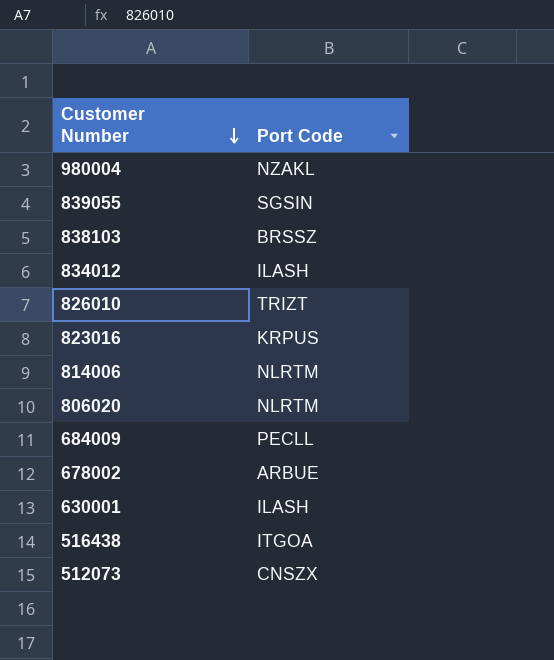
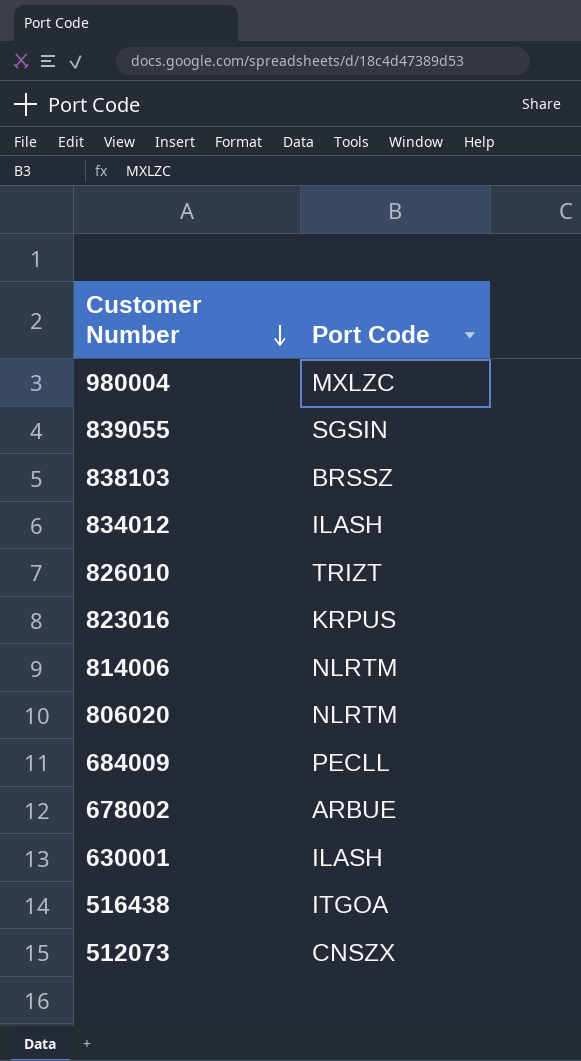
980004 | Port Code: NZAKL -> MXLZC

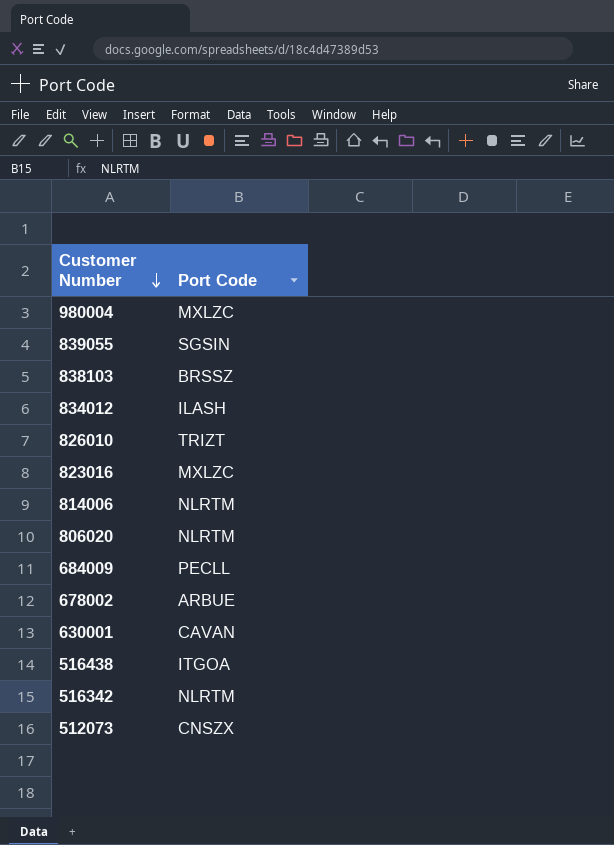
823016 | Port Code: KRPUS -> MXLZC
630001 | Port Code: ILASH -> CAVAN
row 516342: none -> NLRTM

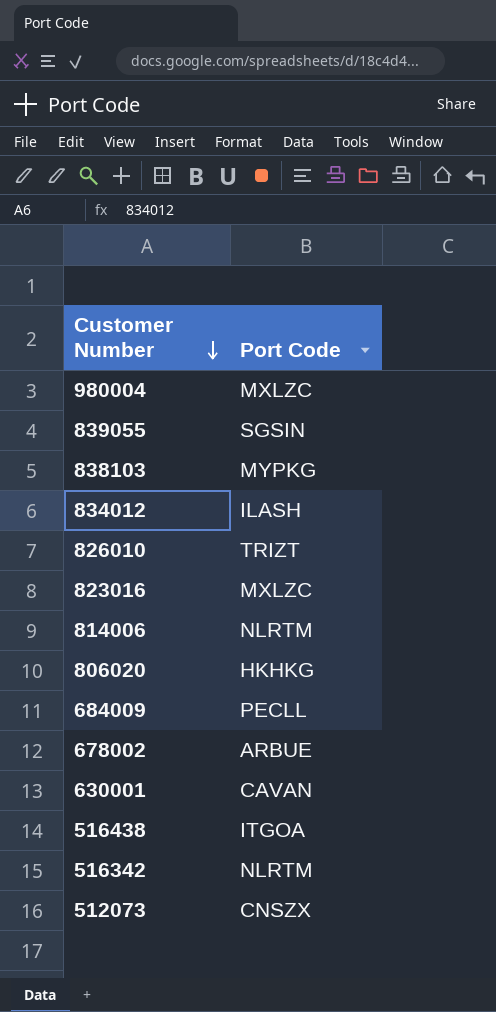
838103 | Port Code: BRSSZ -> MYPKG
806020 | Port Code: NLRTM -> HKHKG

